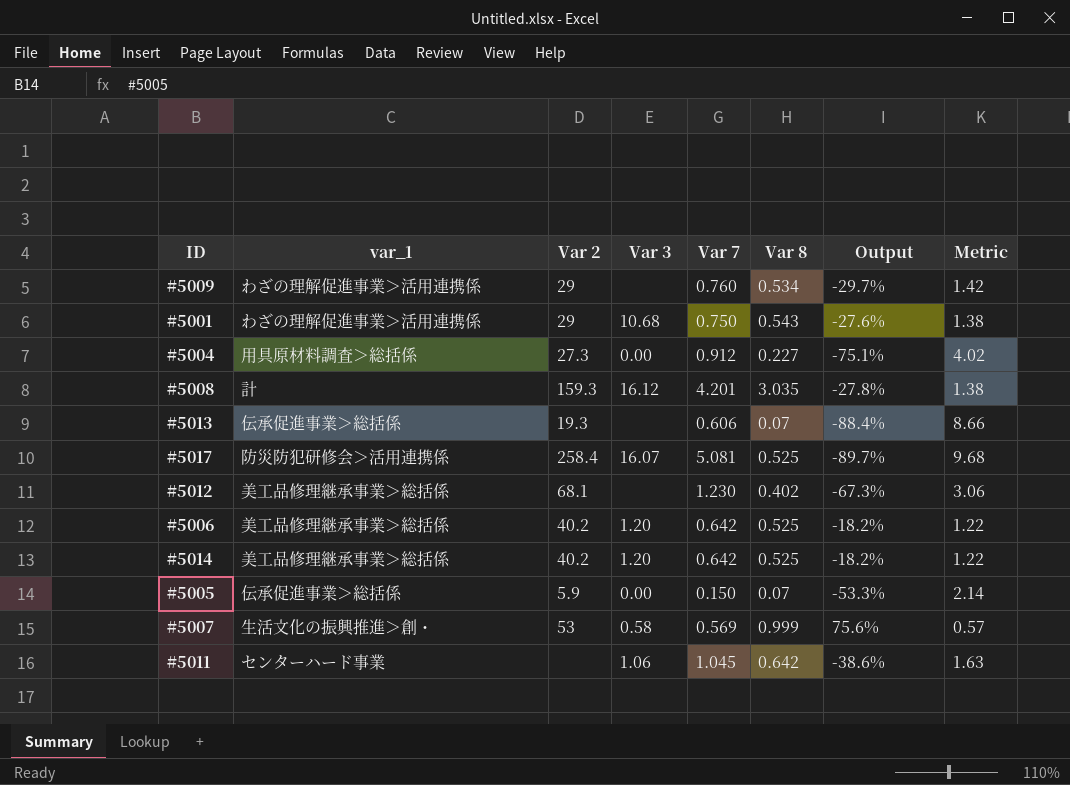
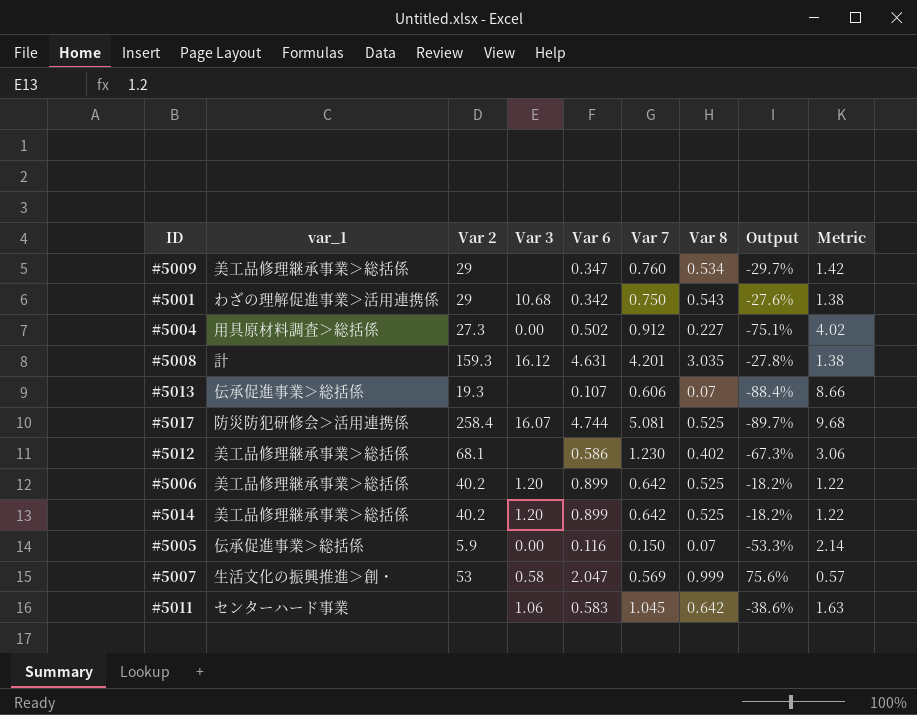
column Var 6 | position: none -> 5
#5009 | var_1: わざの理解促進事業＞活用連携係 -> 美工品修理継承事業＞総括係

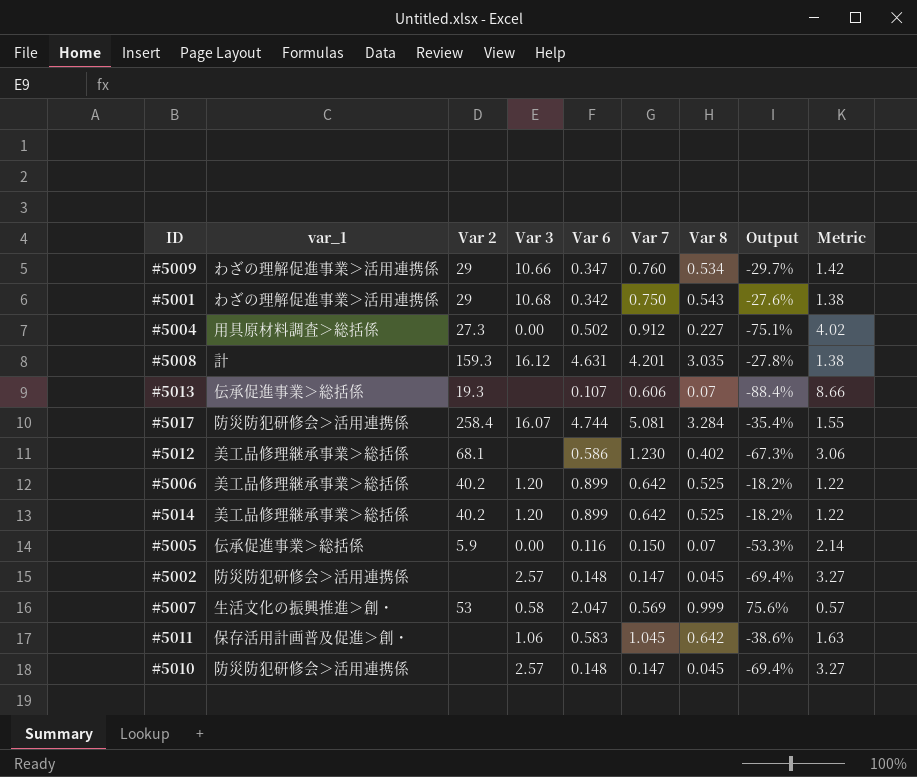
#5009 | var_1: 美工品修理継承事業＞総括係 -> わざの理解促進事業＞活用連携係
#5009 | Var 3: none -> 10.66
#5017 | Var 8: 0.525 -> 3.284
#5017 | Output: -89.7% -> -35.4%
#5017 | Metric: 9.68 -> 1.55
row #5002: none -> 防災防犯研修会＞活用連携係 | none | 2.57 | 0.148 | 0.147 | 0.045 | -69.4% | 3.27
#5011 | var_1: センターハード事業 -> 保存活用計画普及促進＞創・
row #5010: none -> 防災防犯研修会＞活用連携係 | none | 2.57 | 0.148 | 0.147 | 0.045 | -69.4% | 3.27

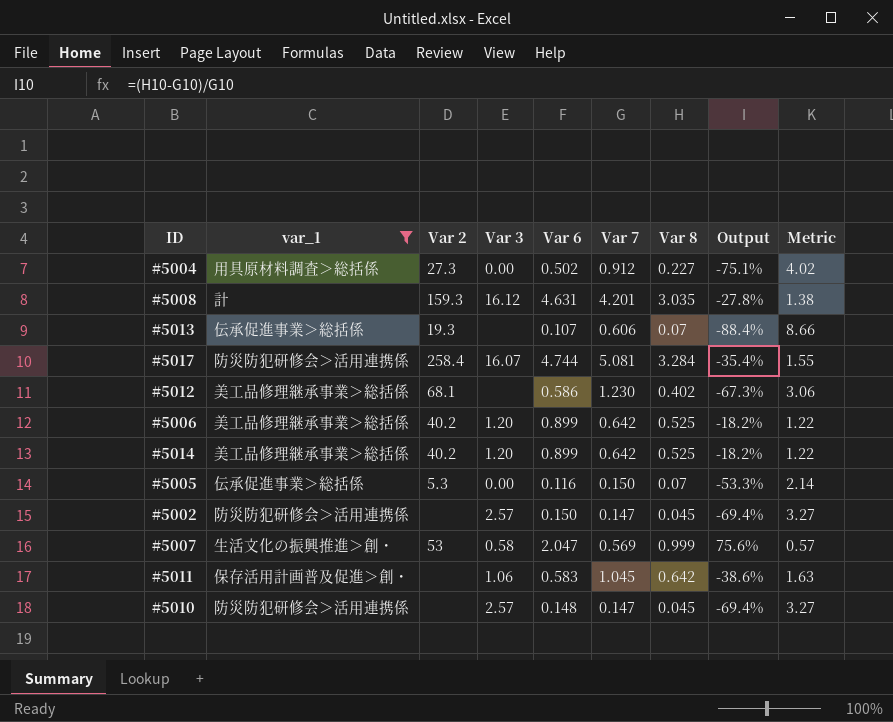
filter: none -> var_1 != わざの理解促進事業＞活用連携係
#5005 | Var 2: 5.9 -> 5.3
#5002 | Var 6: 0.148 -> 0.150

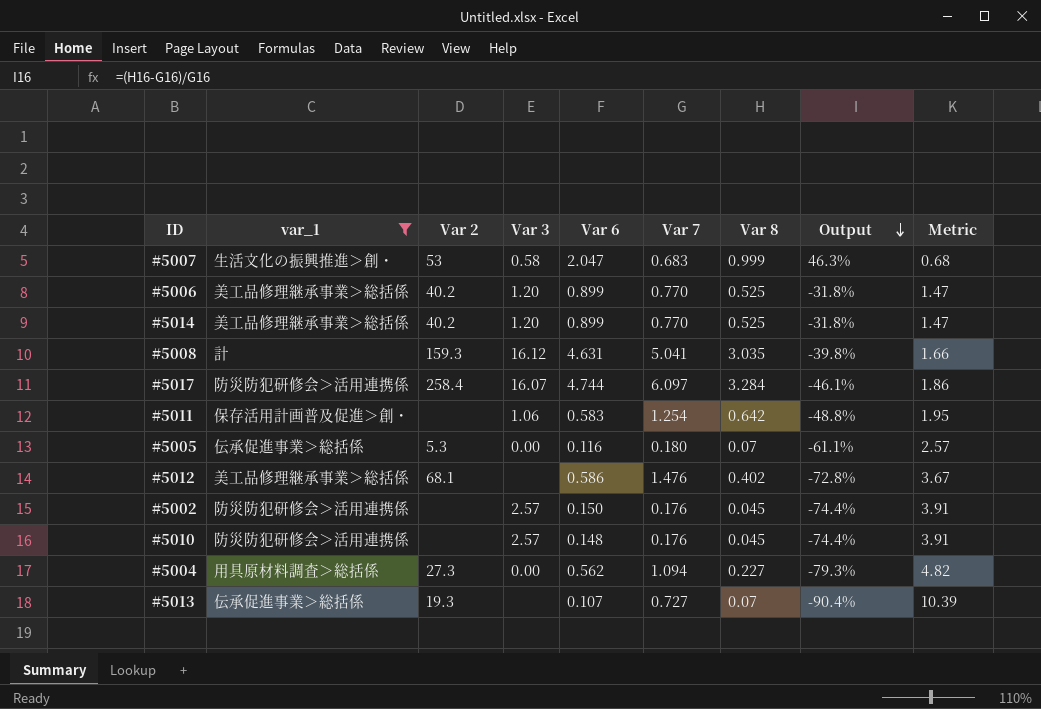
row order: none -> Output descending
#5007 | Var 7: 0.569 -> 0.683
#5007 | Output: 75.6% -> 46.3%
#5007 | Metric: 0.57 -> 0.68
#5006 | Var 7: 0.642 -> 0.770
#5006 | Output: -18.2% -> -31.8%
#5006 | Metric: 1.22 -> 1.47
#5014 | Var 7: 0.642 -> 0.770
#5014 | Output: -18.2% -> -31.8%
#5014 | Metric: 1.22 -> 1.47
#5008 | Var 7: 4.201 -> 5.041
#5008 | Output: -27.8% -> -39.8%
#5008 | Metric: 1.38 -> 1.66
#5017 | Var 7: 5.081 -> 6.097
#5017 | Output: -35.4% -> -46.1%
#5017 | Metric: 1.55 -> 1.86
#5011 | Var 7: 1.045 -> 1.254
#5011 | Output: -38.6% -> -48.8%
#5011 | Metric: 1.63 -> 1.95
#5005 | Var 7: 0.150 -> 0.180
#5005 | Output: -53.3% -> -61.1%
#5005 | Metric: 2.14 -> 2.57
#5012 | Var 7: 1.230 -> 1.476
#5012 | Output: -67.3% -> -72.8%
#5012 | Metric: 3.06 -> 3.67
#5002 | Var 7: 0.147 -> 0.176
#5002 | Output: -69.4% -> -74.4%
#5002 | Metric: 3.27 -> 3.91
#5010 | Var 7: 0.147 -> 0.176
#5010 | Output: -69.4% -> -74.4%
#5010 | Metric: 3.27 -> 3.91
#5004 | Var 6: 0.502 -> 0.562
#5004 | Var 7: 0.912 -> 1.094
#5004 | Output: -75.1% -> -79.3%
#5004 | Metric: 4.02 -> 4.82
#5013 | Var 7: 0.606 -> 0.727
#5013 | Output: -88.4% -> -90.4%
#5013 | Metric: 8.66 -> 10.39

